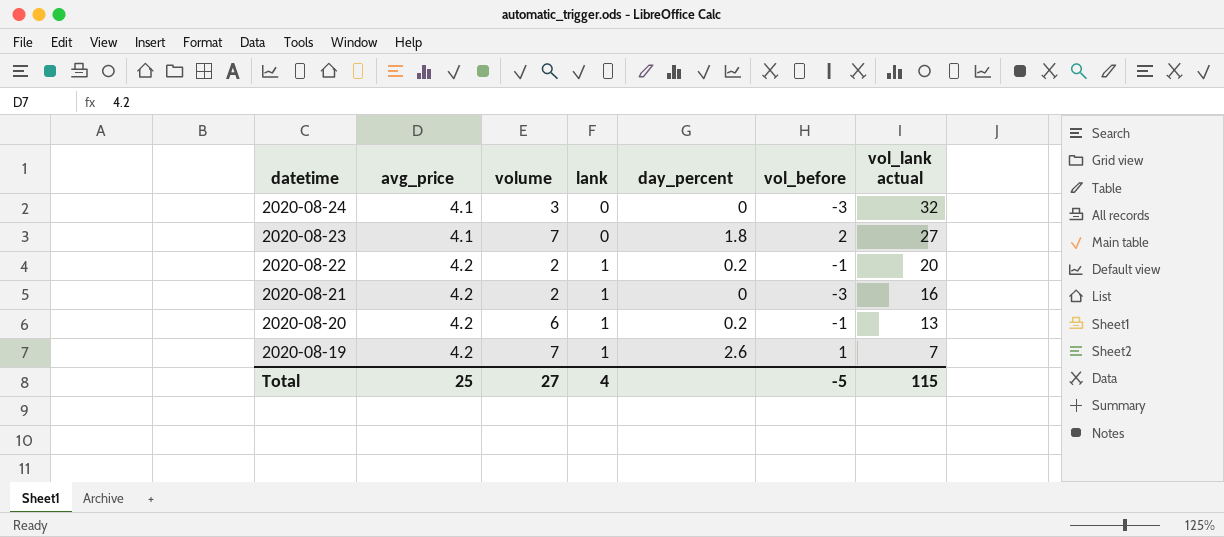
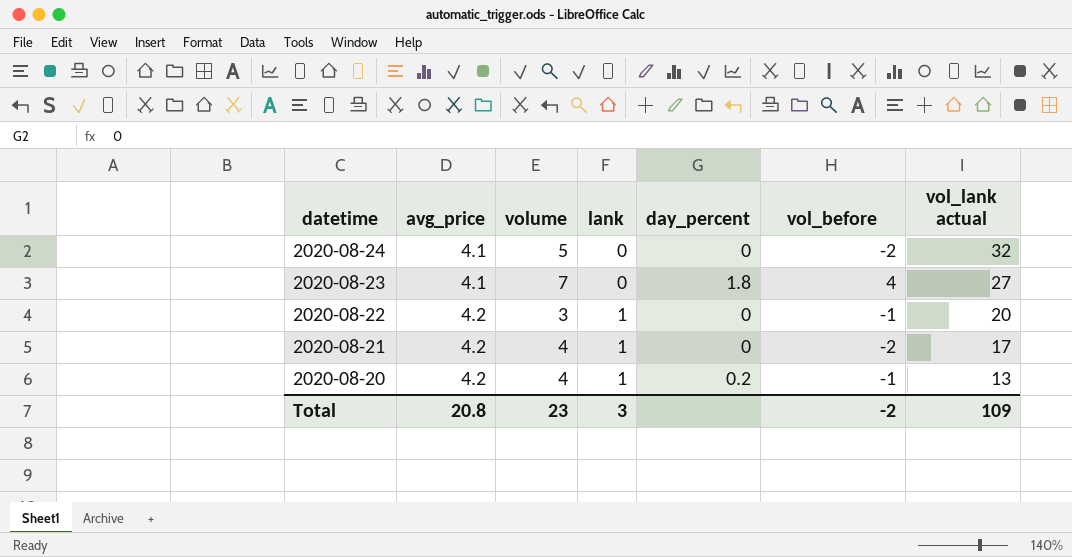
row 2020-08-19: 4.2 | 7 | 1 | 2.6 | 1 | 7 -> none
2020-08-24 | volume: 3 -> 5
2020-08-24 | vol_before: -3 -> -2
2020-08-23 | vol_before: 2 -> 4
2020-08-22 | volume: 2 -> 3
2020-08-22 | day_percent: 0.2 -> 0
2020-08-21 | volume: 2 -> 4
2020-08-21 | vol_before: -3 -> -2
2020-08-21 | vol_lank actual: 16 -> 17
2020-08-20 | volume: 6 -> 4
Total | avg_price: 25 -> 20.8
Total | volume: 27 -> 23
Total | lank: 4 -> 3
Total | vol_before: -5 -> -2
Total | vol_lank actual: 115 -> 109

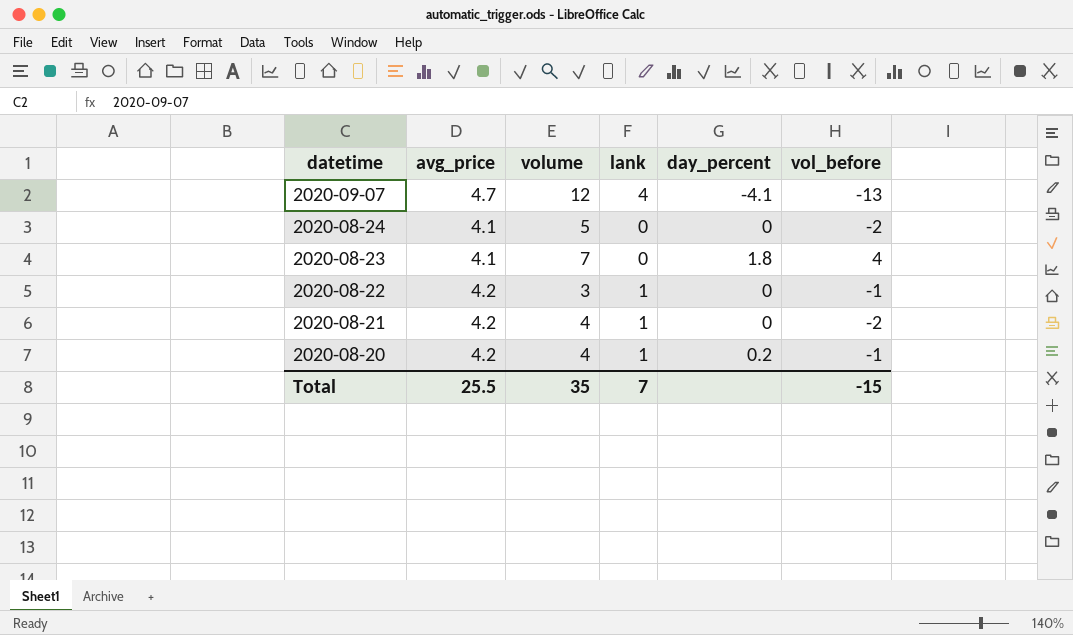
column vol_lank actual | position: 7 -> none
row 2020-09-07: none -> 4.7 | 12 | 4 | -4.1 | -13
Total | avg_price: 20.8 -> 25.5
Total | volume: 23 -> 35
Total | lank: 3 -> 7
Total | vol_before: -2 -> -15

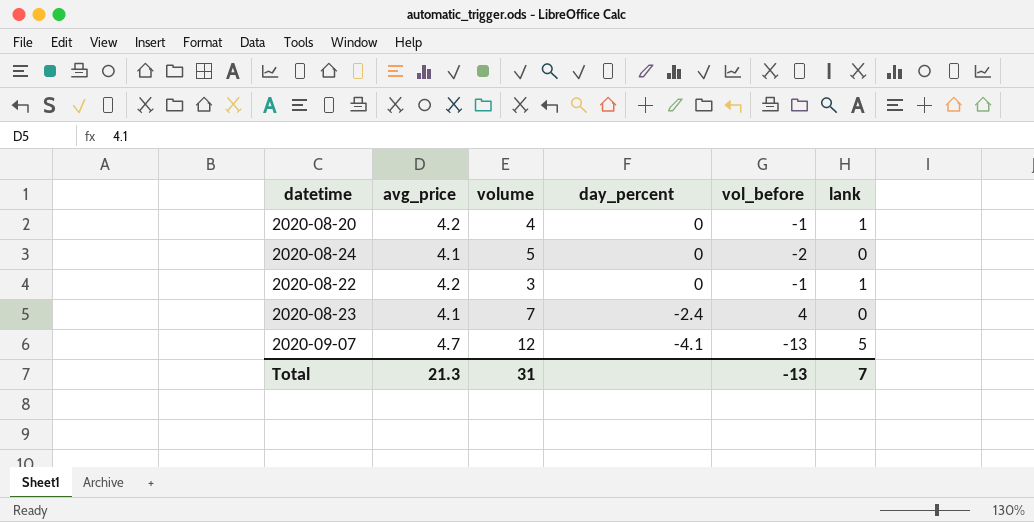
row order: datetime descending -> day_percent descending
column lank | position: 4 -> 6
row 2020-08-21: 4.2 | 4 | 1 | 0 | -2 -> none
2020-08-20 | day_percent: 0.2 -> 0
2020-08-23 | day_percent: 1.8 -> -2.4
2020-09-07 | lank: 4 -> 5
Total | avg_price: 25.5 -> 21.3
Total | volume: 35 -> 31
Total | vol_before: -15 -> -13

